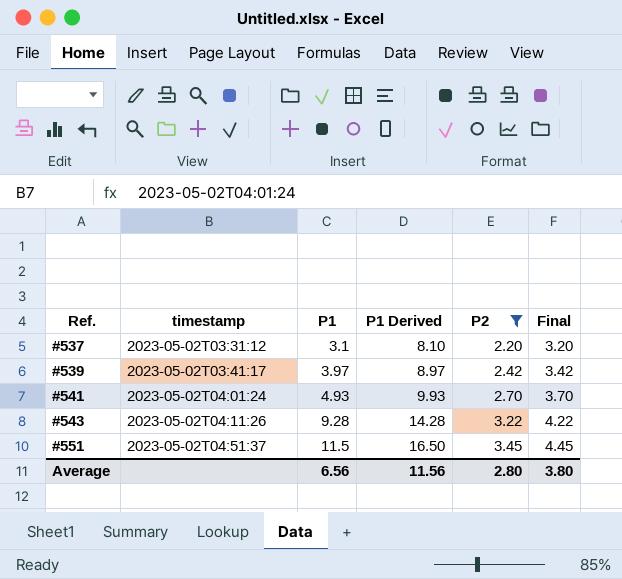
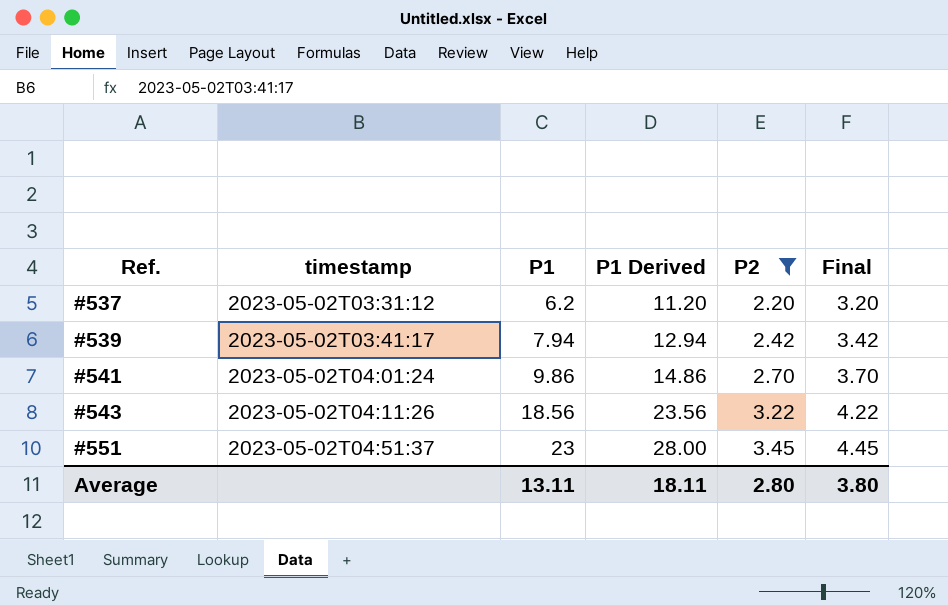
#537 | P1: 3.1 -> 6.2
#537 | P1 Derived: 8.10 -> 11.20
#539 | P1: 3.97 -> 7.94
#539 | P1 Derived: 8.97 -> 12.94
#541 | P1: 4.93 -> 9.86
#541 | P1 Derived: 9.93 -> 14.86
#543 | P1: 9.28 -> 18.56
#543 | P1 Derived: 14.28 -> 23.56
#551 | P1: 11.5 -> 23
#551 | P1 Derived: 16.50 -> 28.00
Average | P1: 6.56 -> 13.11
Average | P1 Derived: 11.56 -> 18.11

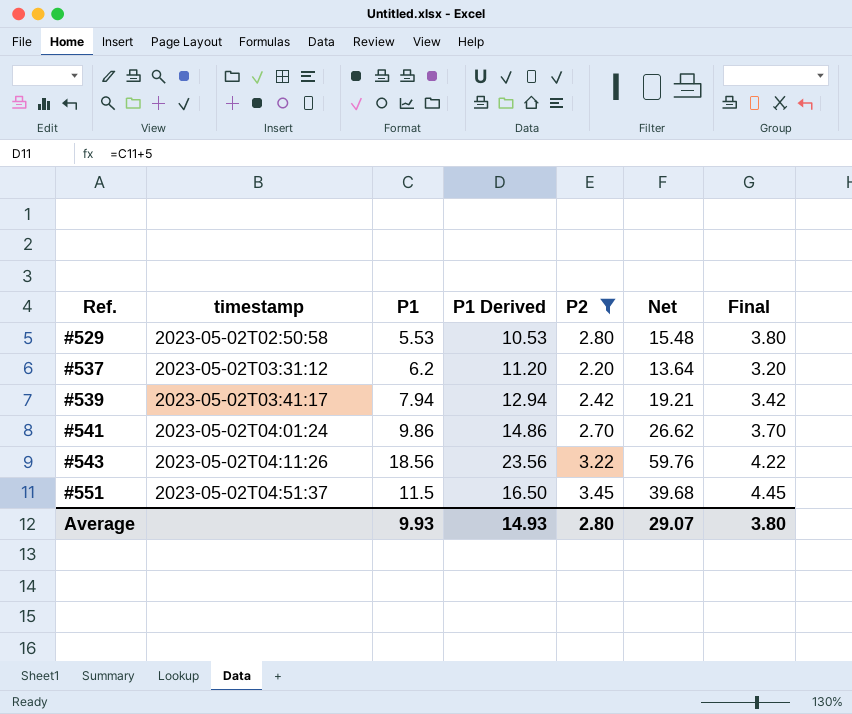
column Net | formula: none -> [P1] * [P2]
row #529: none -> 2023-05-02T02:50:58 | 5.53 | 10.53 | 2.80 | 15.48 | 3.80
#551 | P1: 23 -> 11.5
#551 | P1 Derived: 28.00 -> 16.50
Average | P1: 13.11 -> 9.93
Average | P1 Derived: 18.11 -> 14.93

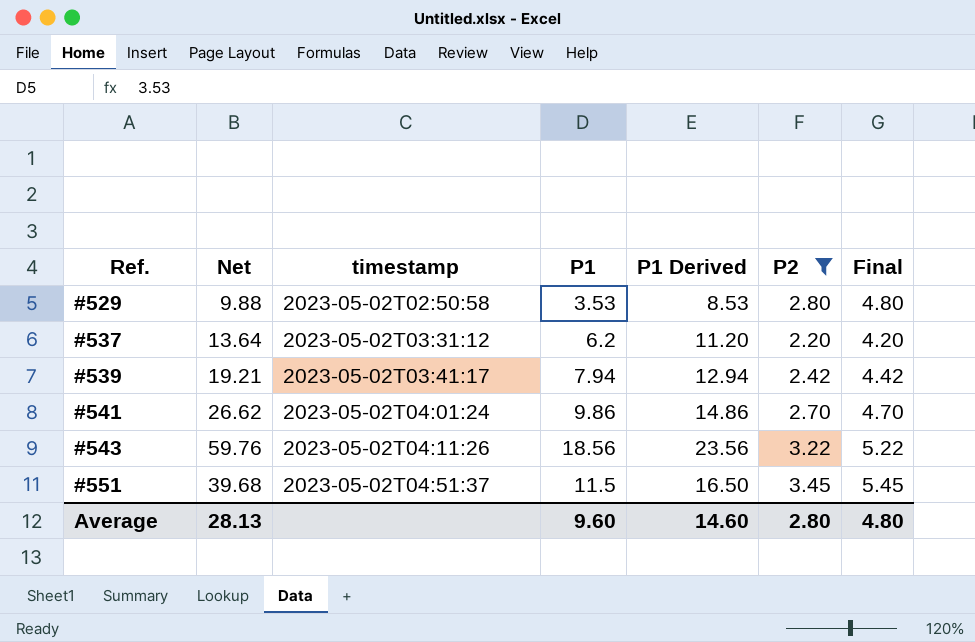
column Net | position: 6 -> 2
column Final | formula: [P2] + 1 -> [P2] + 2
#529 | Net: 15.48 -> 9.88
#529 | P1: 5.53 -> 3.53
#529 | P1 Derived: 10.53 -> 8.53
Average | Net: 29.07 -> 28.13
Average | P1: 9.93 -> 9.60
Average | P1 Derived: 14.93 -> 14.60
Average | Final: 3.80 -> 4.80

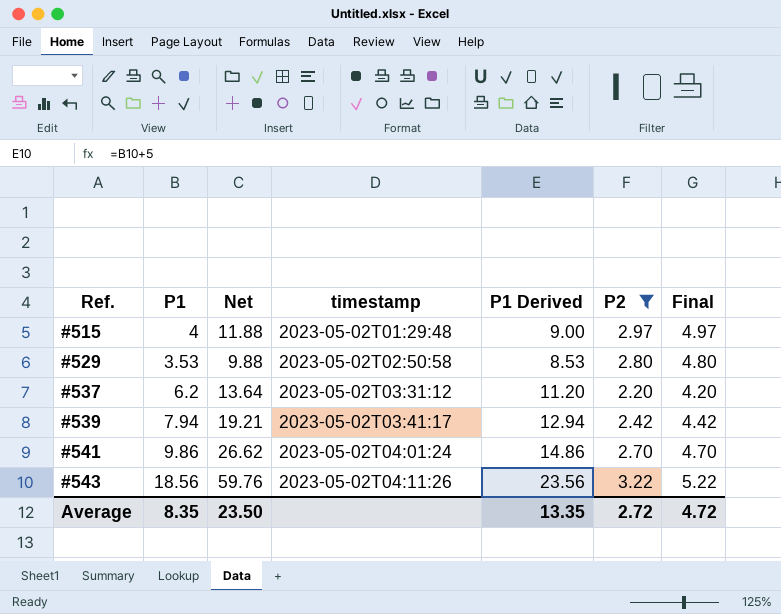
column P1 | position: 4 -> 2
row #551: 39.68 | 2023-05-02T04:51:37 | 11.5 | 16.50 | 3.45 | 5.45 -> none
row #515: none -> 4 | 11.88 | 2023-05-02T01:29:48 | 9.00 | 2.97 | 4.97
Average | P1: 9.60 -> 8.35
Average | Net: 28.13 -> 23.50
Average | P1 Derived: 14.60 -> 13.35
Average | P2: 2.80 -> 2.72
Average | Final: 4.80 -> 4.72

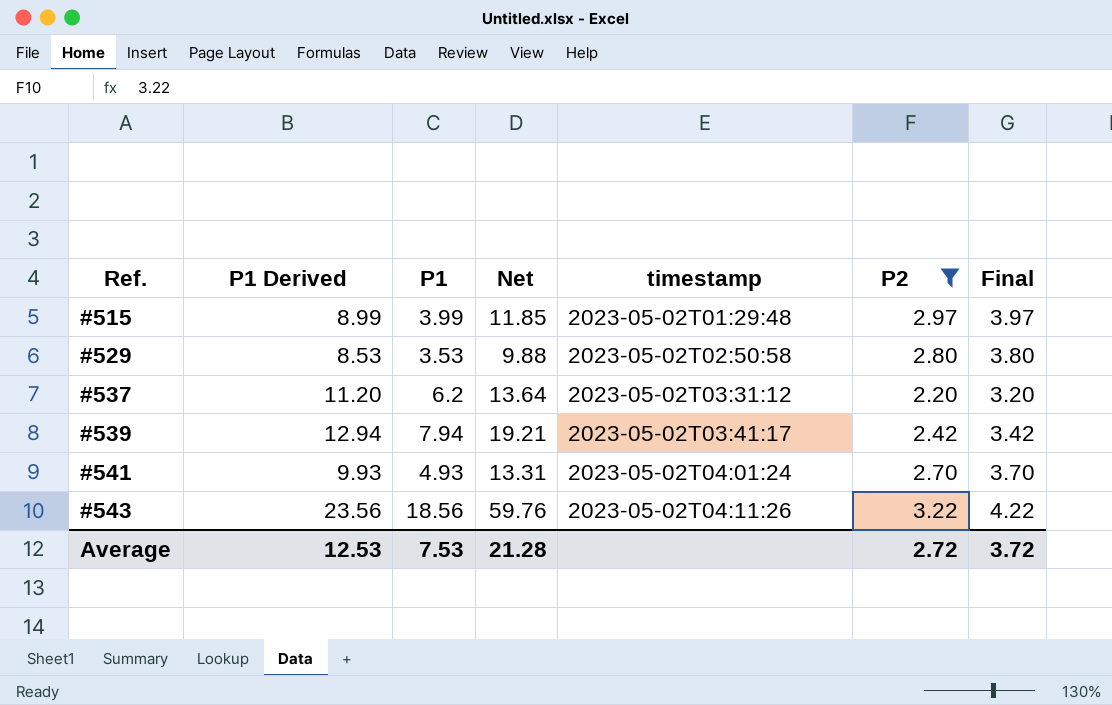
column P1 Derived | position: 5 -> 2
column Final | formula: [P2] + 2 -> [P2] + 1
#515 | P1 Derived: 9.00 -> 8.99
#515 | P1: 4 -> 3.99
#515 | Net: 11.88 -> 11.85
#541 | P1 Derived: 14.86 -> 9.93
#541 | P1: 9.86 -> 4.93
#541 | Net: 26.62 -> 13.31
Average | P1 Derived: 13.35 -> 12.53
Average | P1: 8.35 -> 7.53
Average | Net: 23.50 -> 21.28
Average | Final: 4.72 -> 3.72

